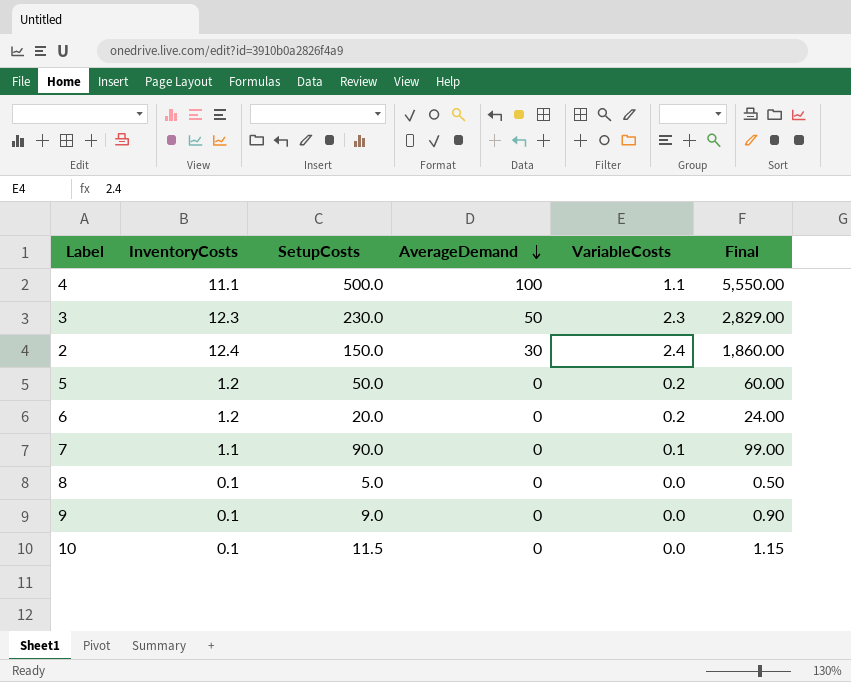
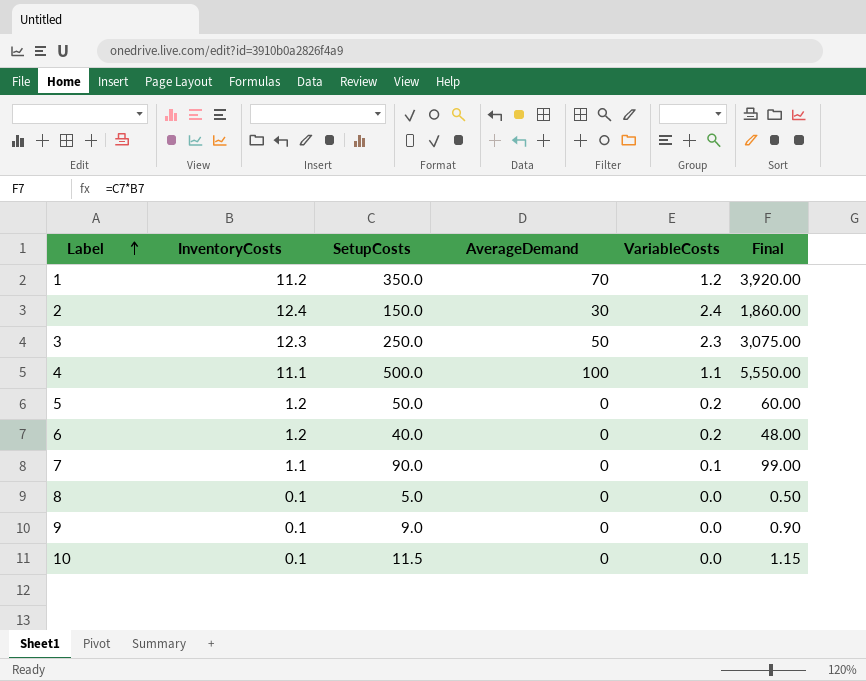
row order: AverageDemand descending -> Label ascending
row 1: none -> 11.2 | 350.0 | 70 | 1.2 | 3,920.00
3 | SetupCosts: 230.0 -> 250.0
3 | Final: 2,829.00 -> 3,075.00
6 | SetupCosts: 20.0 -> 40.0
6 | Final: 24.00 -> 48.00

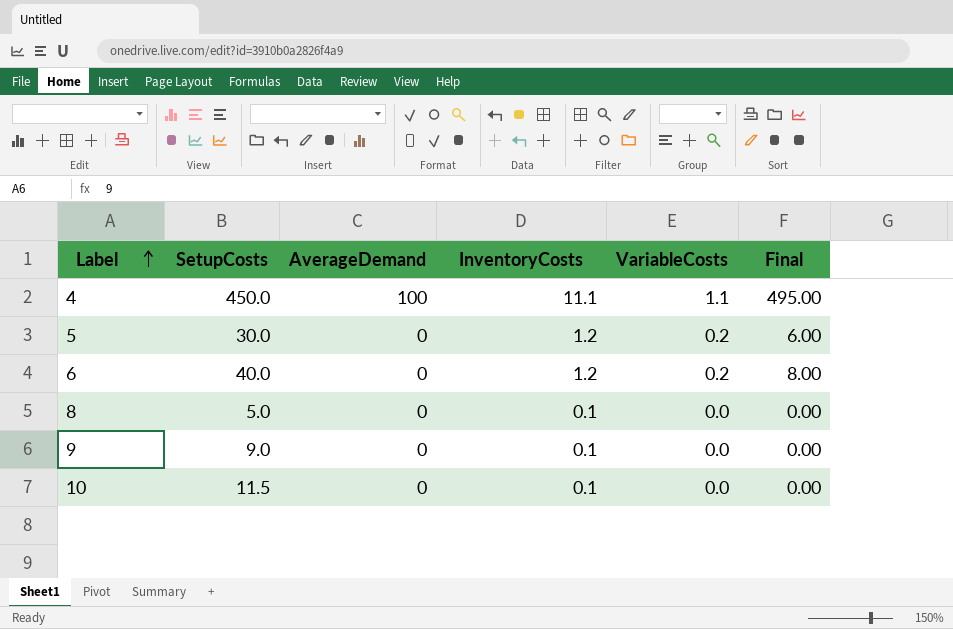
column InventoryCosts | position: 2 -> 4
column Final | formula: [InventoryCosts] * [SetupCosts] -> [SetupCosts] * [VariableCosts]
row 1: 11.2 | 350.0 | 70 | 1.2 | 3,920.00 -> none
row 2: 12.4 | 150.0 | 30 | 2.4 | 1,860.00 -> none
row 3: 12.3 | 250.0 | 50 | 2.3 | 3,075.00 -> none
row 7: 1.1 | 90.0 | 0 | 0.1 | 99.00 -> none
4 | SetupCosts: 500.0 -> 450.0
5 | SetupCosts: 50.0 -> 30.0

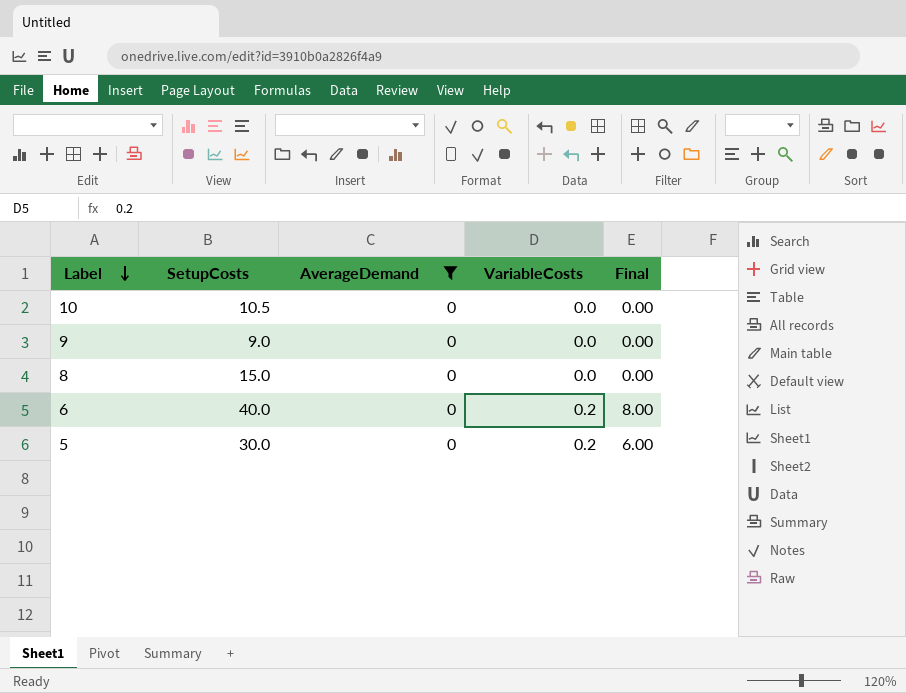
filter: none -> AverageDemand = 0
row order: Label ascending -> Label descending
column InventoryCosts | position: 4 -> none
10 | SetupCosts: 11.5 -> 10.5
8 | SetupCosts: 5.0 -> 15.0

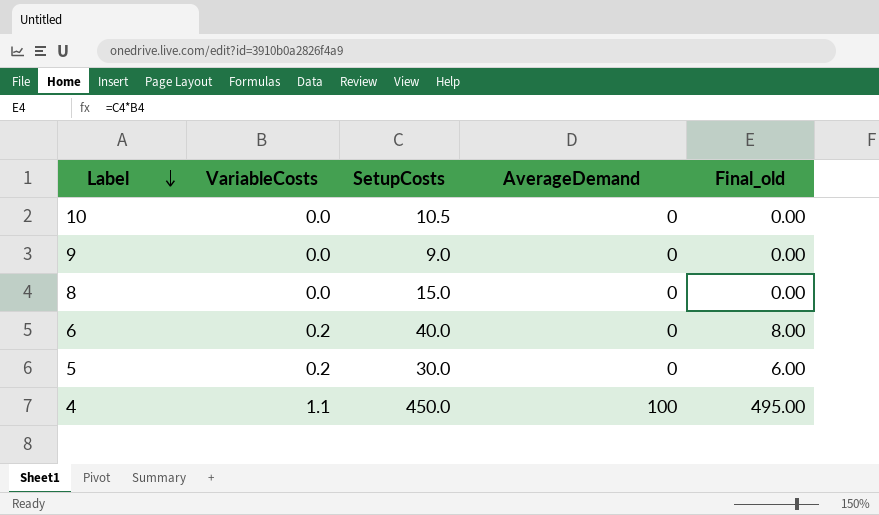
filter: AverageDemand = 0 -> none
column VariableCosts | position: 4 -> 2
column name: Final -> Final_old

